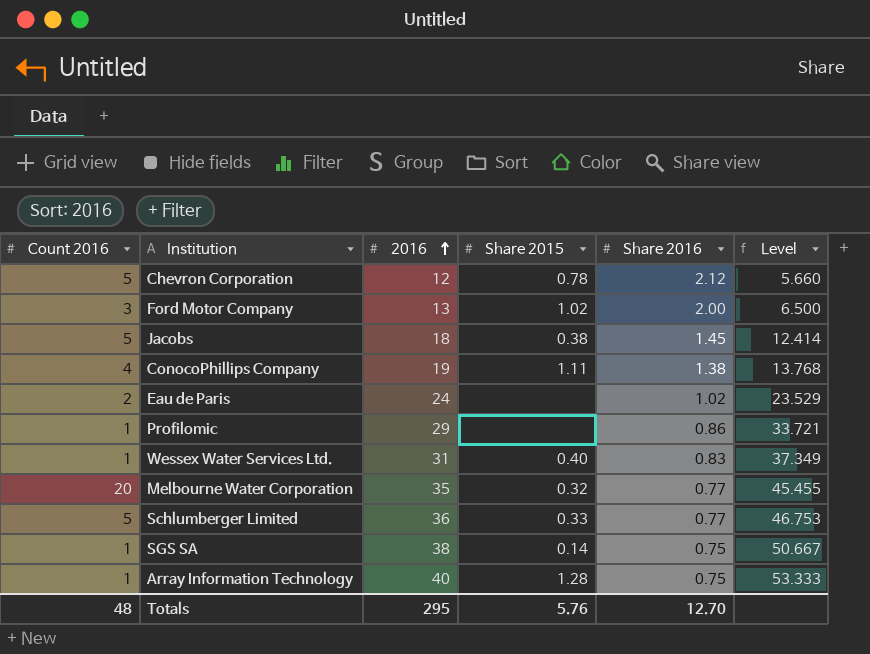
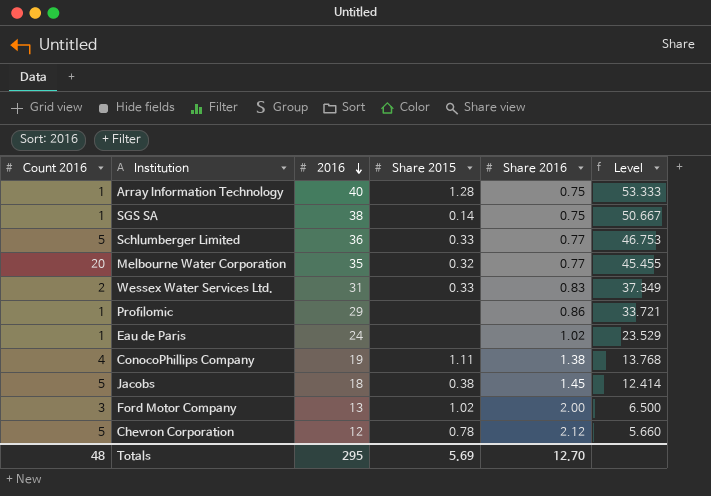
row order: 2016 ascending -> 2016 descending
Wessex Water Services Ltd. | Count 2016: 1 -> 2
Wessex Water Services Ltd. | Share 2015: 0.40 -> 0.33
Eau de Paris | Count 2016: 2 -> 1
Totals | Share 2015: 5.76 -> 5.69

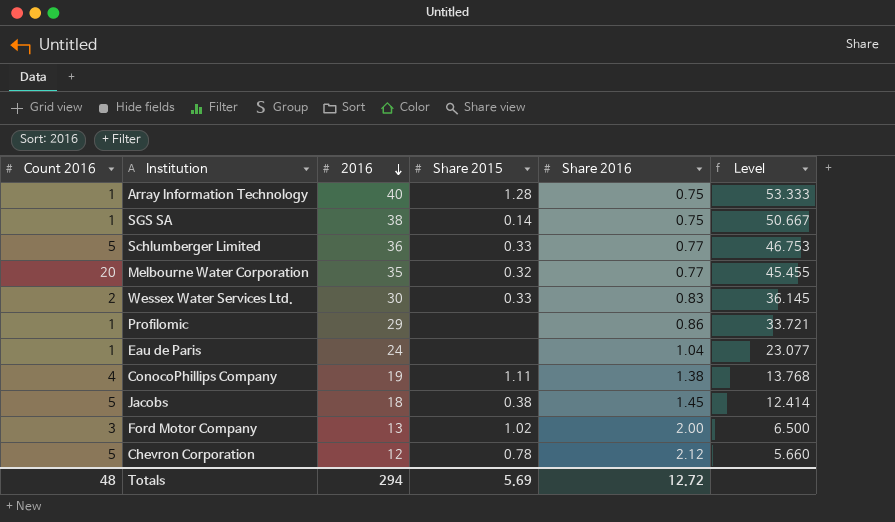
Wessex Water Services Ltd. | 2016: 31 -> 30
Wessex Water Services Ltd. | Level: 37.349 -> 36.145
Eau de Paris | Share 2016: 1.02 -> 1.04
Eau de Paris | Level: 23.529 -> 23.077
Totals | 2016: 295 -> 294
Totals | Share 2016: 12.70 -> 12.72

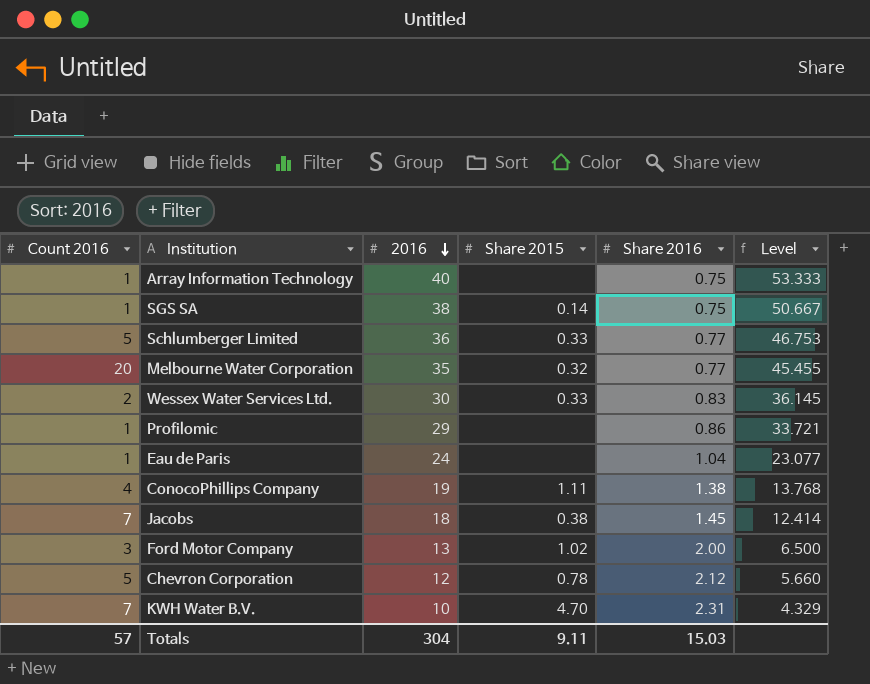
Array Information Technology | Share 2015: 1.28 -> none
Jacobs | Count 2016: 5 -> 7
row KWH Water B.V.: none -> 7 | 10 | 4.70 | 2.31 | 4.329
Totals | Count 2016: 48 -> 57
Totals | 2016: 294 -> 304
Totals | Share 2015: 5.69 -> 9.11
Totals | Share 2016: 12.72 -> 15.03

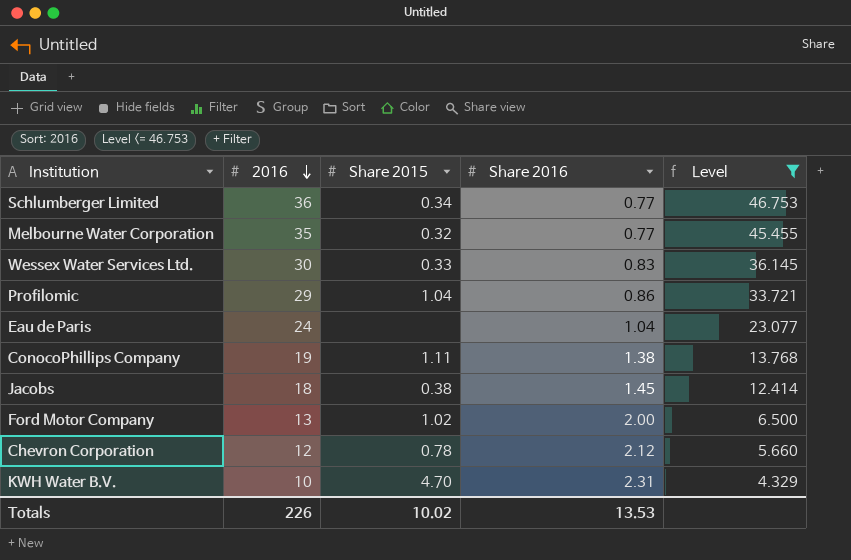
filter: none -> Level <= 46.753
column Count 2016 | position: 1 -> none
Schlumberger Limited | Share 2015: 0.33 -> 0.34
Profilomic | Share 2015: none -> 1.04
Totals | 2016: 304 -> 226
Totals | Share 2015: 9.11 -> 10.02
Totals | Share 2016: 15.03 -> 13.53

